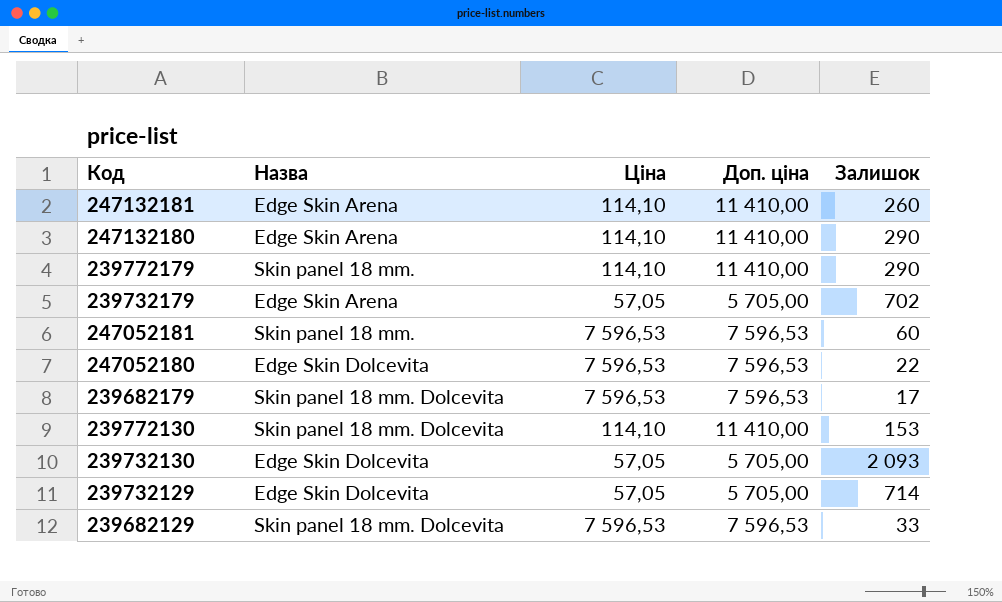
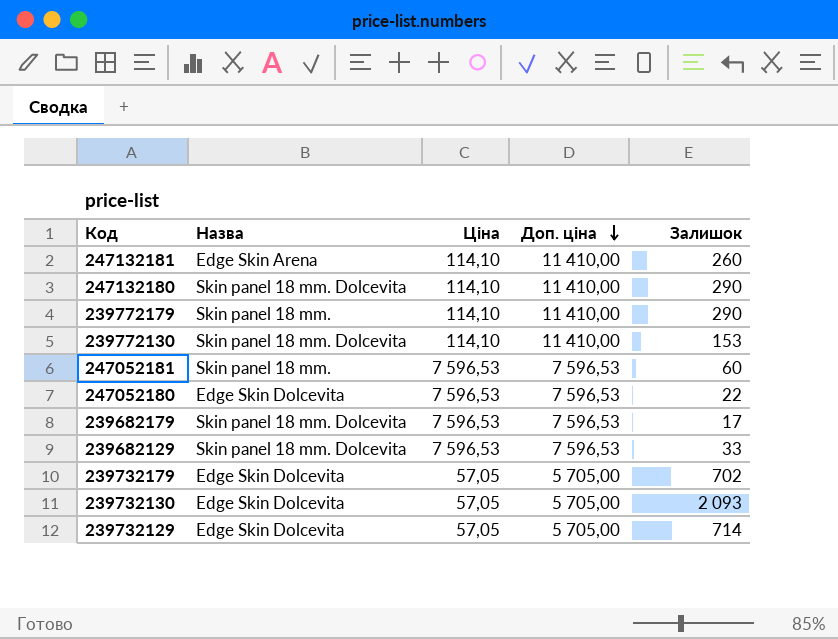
row order: none -> Доп. ціна descending
247132180 | Назва: Edge Skin Arena -> Skin panel 18 mm. Dolcevita
239732179 | Назва: Edge Skin Arena -> Edge Skin Dolcevita

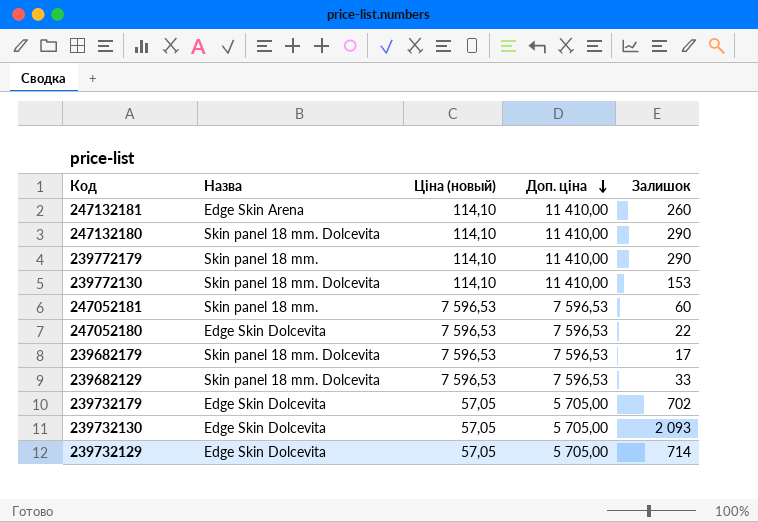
column name: Ціна -> Ціна (новый)

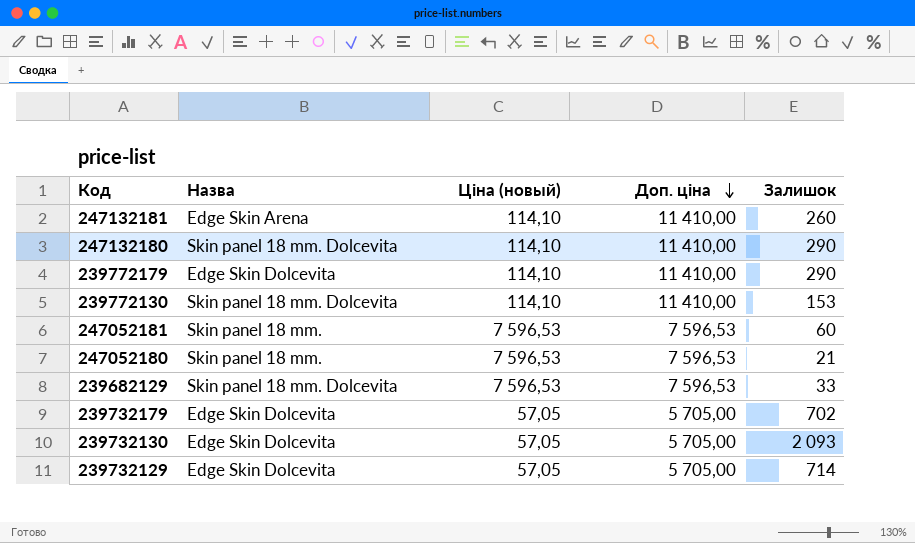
row 239682179: Skin panel 18 mm. Dolcevita | 7 596,53 | 7 596,53 | 17 -> none
239772179 | Назва: Skin panel 18 mm. -> Edge Skin Dolcevita
247052180 | Назва: Edge Skin Dolcevita -> Skin panel 18 mm.
247052180 | Залишок: 22 -> 21

